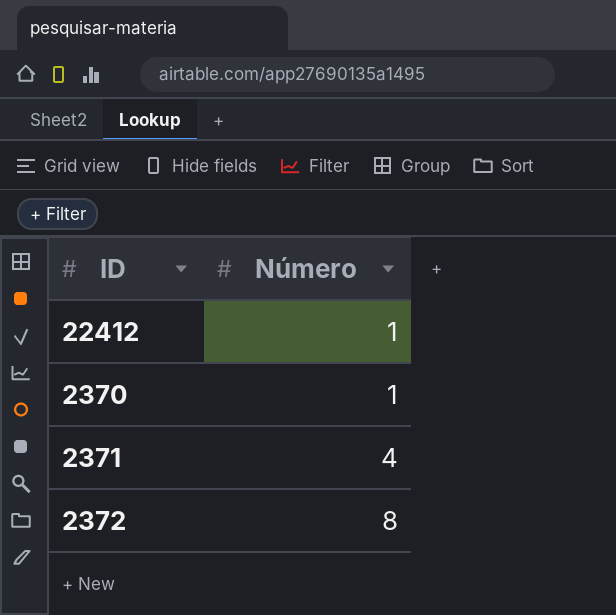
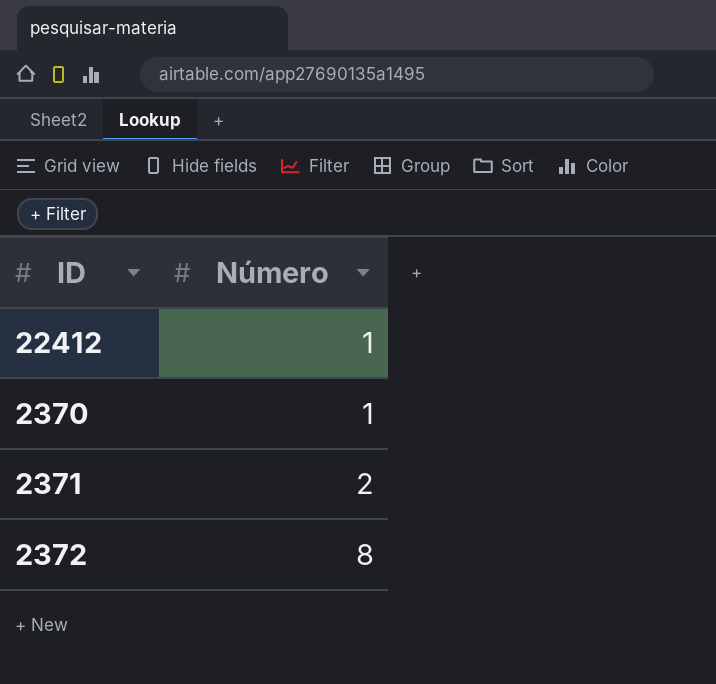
2371 | Número: 4 -> 2

